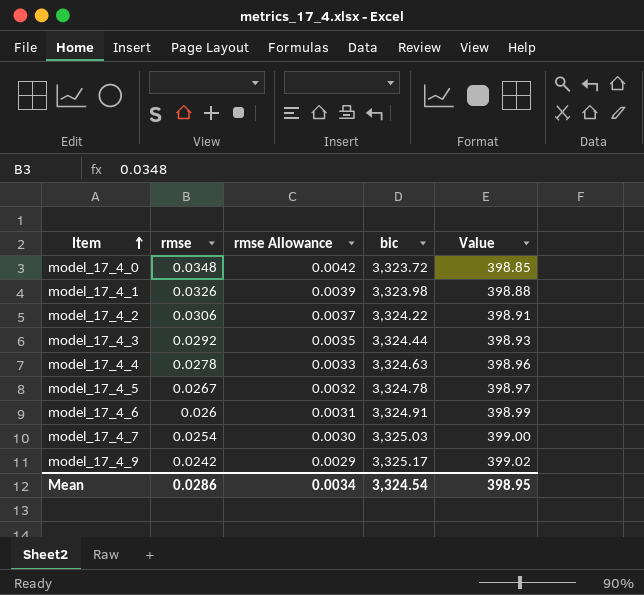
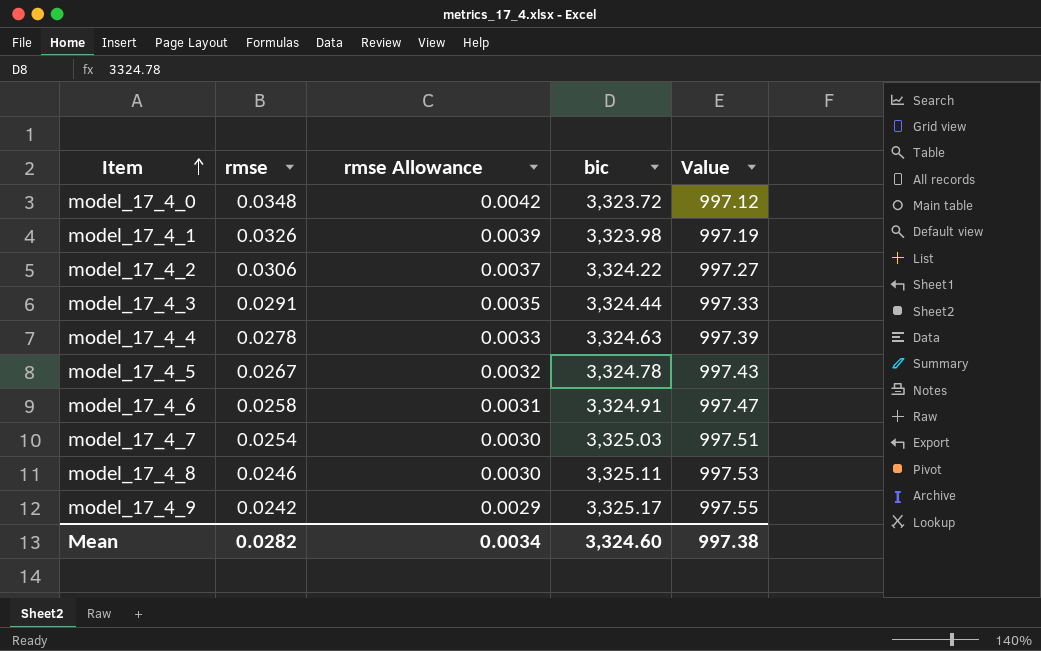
column Value | formula: [bic] * 0.12 -> [bic] * 0.3
model_17_4_3 | rmse: 0.0292 -> 0.0291
model_17_4_6 | rmse: 0.026 -> 0.0258
row model_17_4_8: none -> 0.0246 | 0.0030 | 3,325.11 | 997.53
Mean | rmse: 0.0286 -> 0.0282
Mean | bic: 3,324.54 -> 3,324.60
Mean | Value: 398.95 -> 997.38

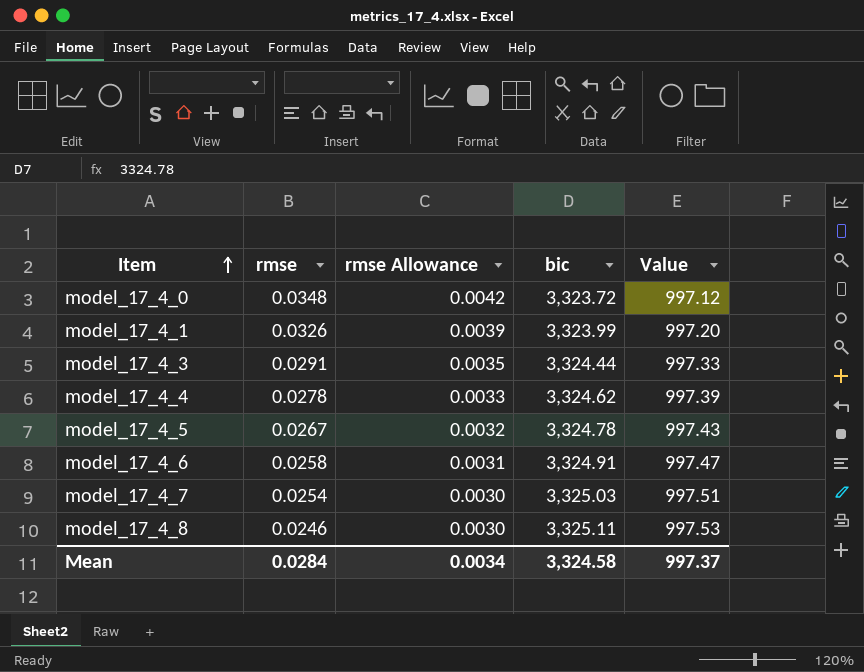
row model_17_4_2: 0.0306 | 0.0037 | 3,324.22 | 997.27 -> none
row model_17_4_9: 0.0242 | 0.0029 | 3,325.17 | 997.55 -> none
model_17_4_1 | bic: 3,323.98 -> 3,323.99
model_17_4_1 | Value: 997.19 -> 997.20
model_17_4_4 | bic: 3,324.63 -> 3,324.62
Mean | rmse: 0.0282 -> 0.0284
Mean | bic: 3,324.60 -> 3,324.58
Mean | Value: 997.38 -> 997.37

